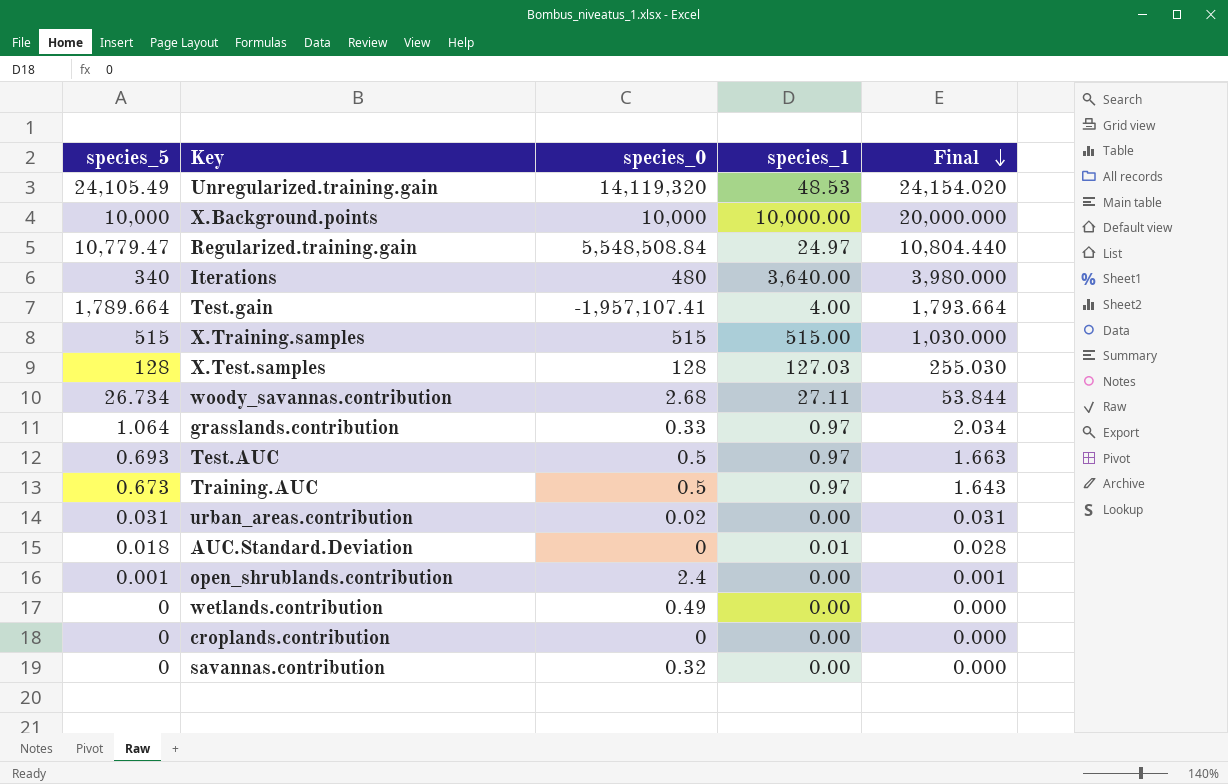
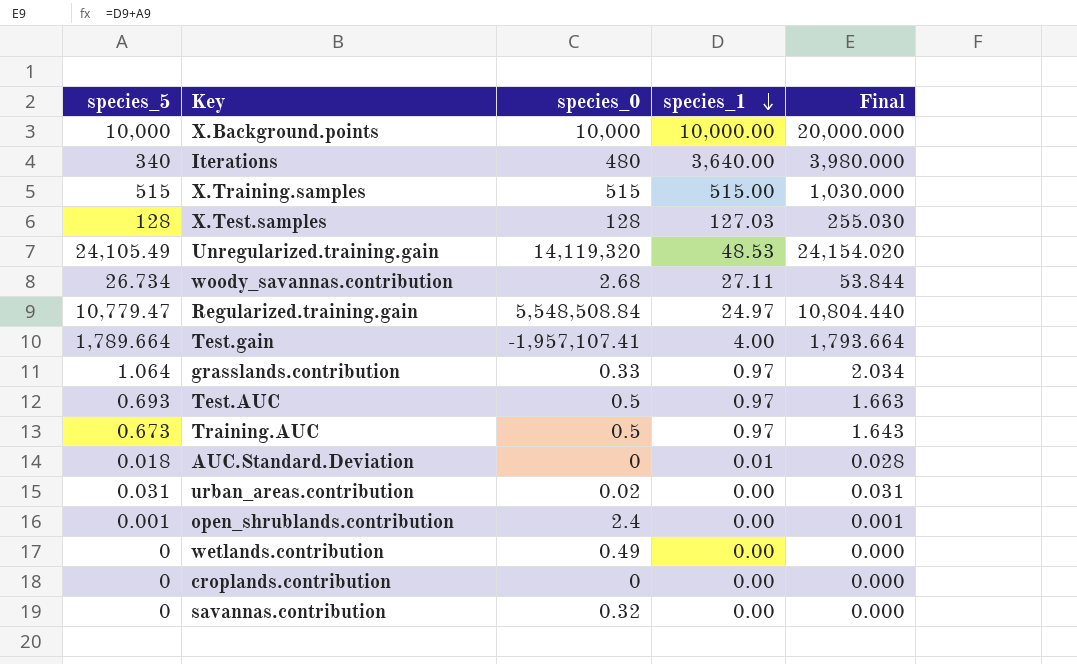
row order: Final descending -> species_1 descending

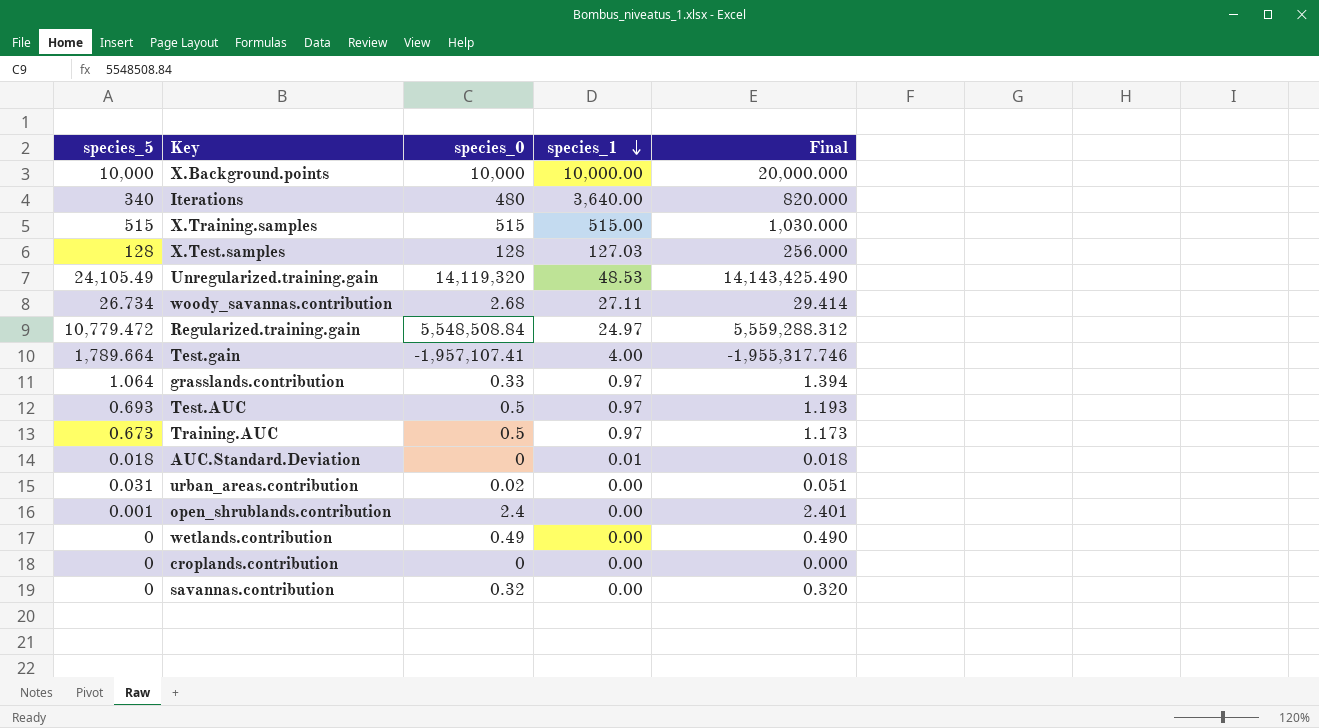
column Final | formula: [species_5] + [species_1] -> [species_5] + [species_0]
Regularized.training.gain | species_5: 10,779.47 -> 10,779.472

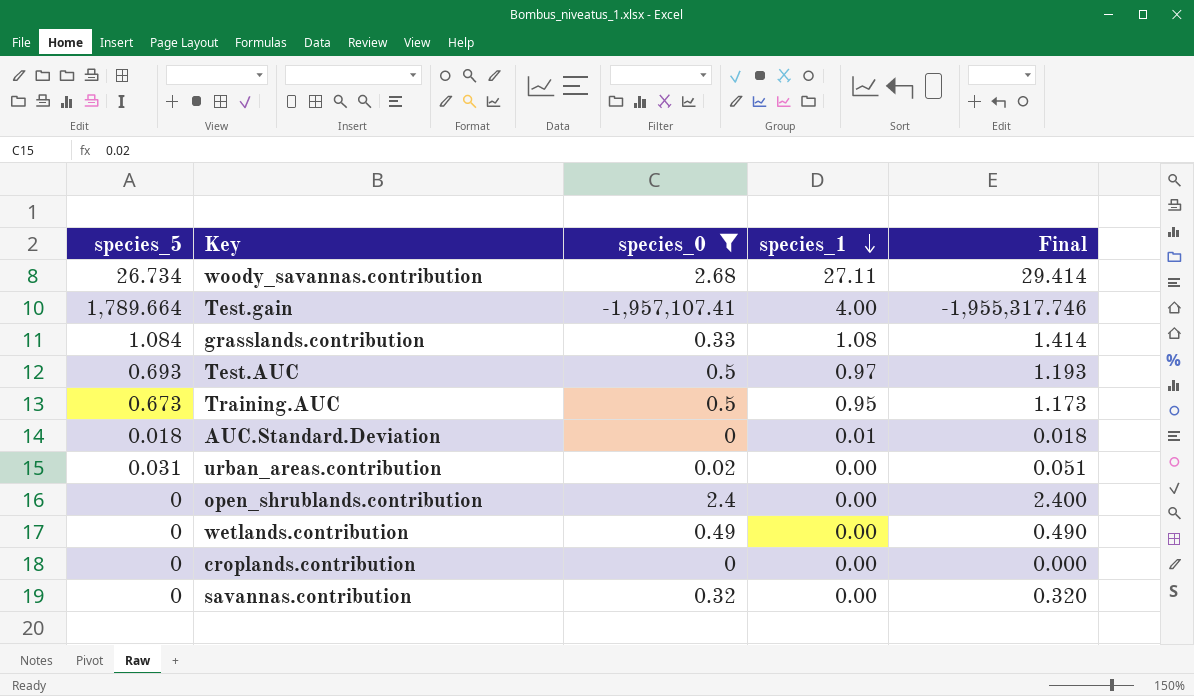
filter: none -> species_0 <= 2.68
grasslands.contribution | species_5: 1.064 -> 1.084
grasslands.contribution | species_1: 0.97 -> 1.08
grasslands.contribution | Final: 1.394 -> 1.414
Training.AUC | species_1: 0.97 -> 0.95
open_shrublands.contribution | species_5: 0.001 -> 0
open_shrublands.contribution | Final: 2.401 -> 2.400

